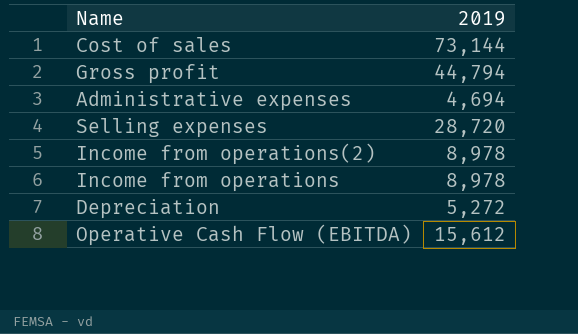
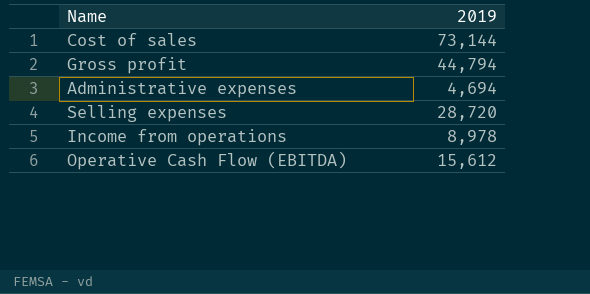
row Income from operations(2): 8,978 -> none
row Depreciation: 5,272 -> none

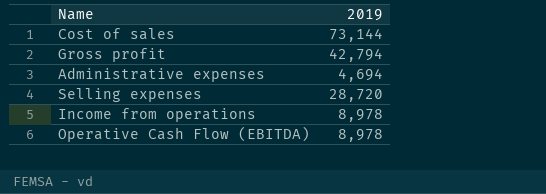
Gross profit | 2019: 44,794 -> 42,794
Operative Cash Flow (EBITDA) | 2019: 15,612 -> 8,978

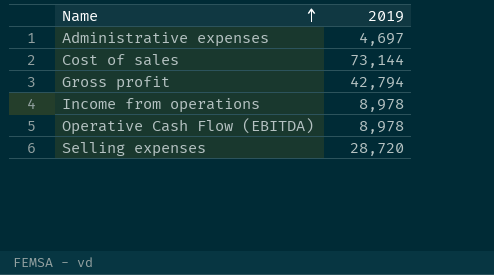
row order: none -> Name ascending
Administrative expenses | 2019: 4,694 -> 4,697

